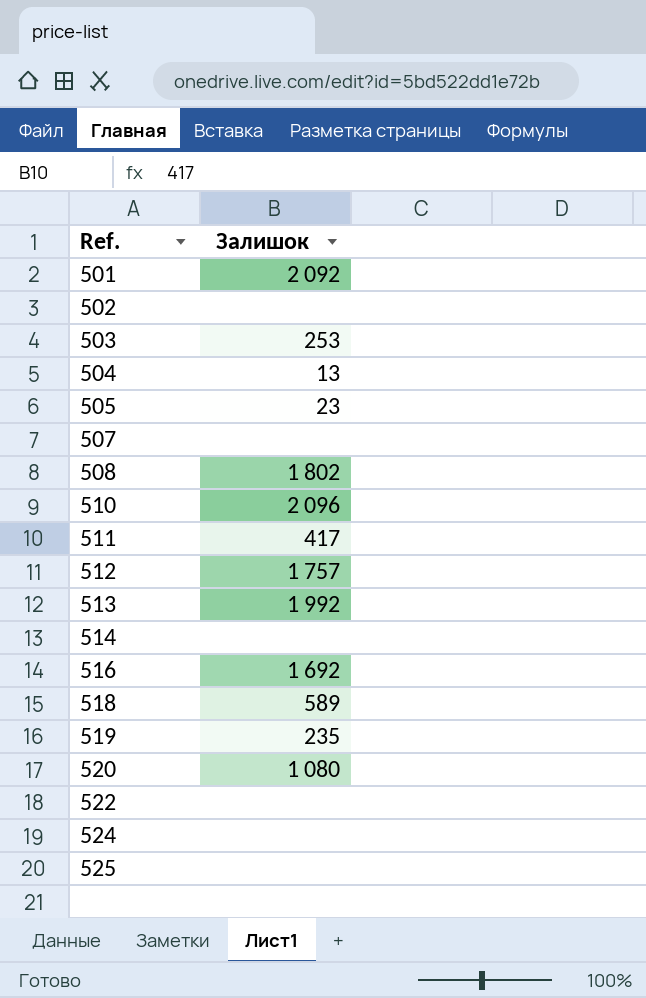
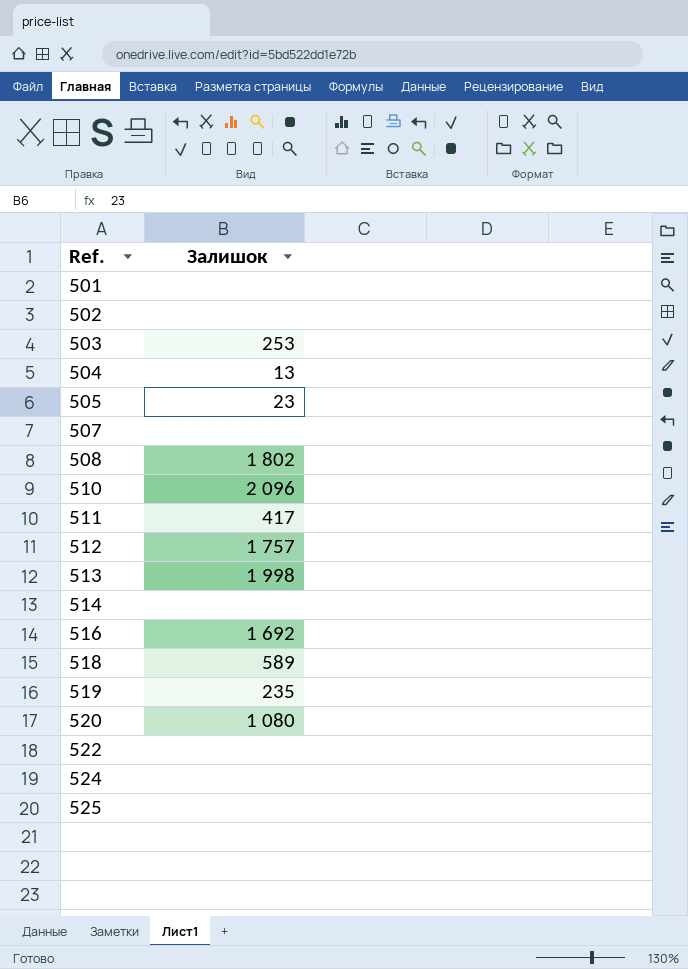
501 | Залишок: 2 092 -> none
513 | Залишок: 1 992 -> 1 998

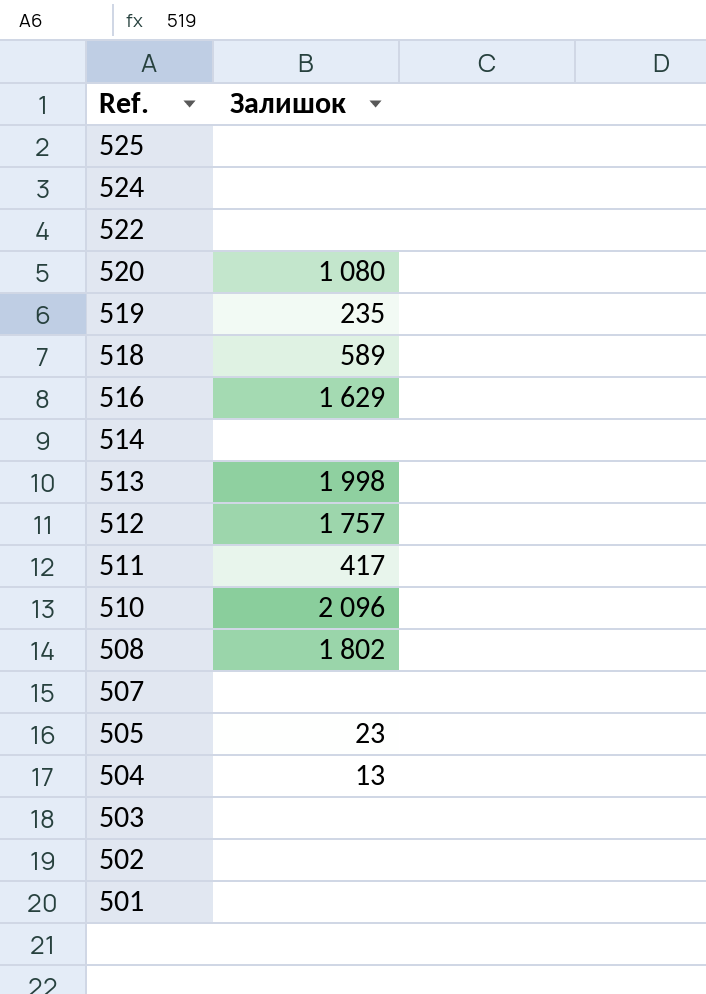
row order: Ref. ascending -> Ref. descending
516 | Залишок: 1 692 -> 1 629
503 | Залишок: 253 -> none

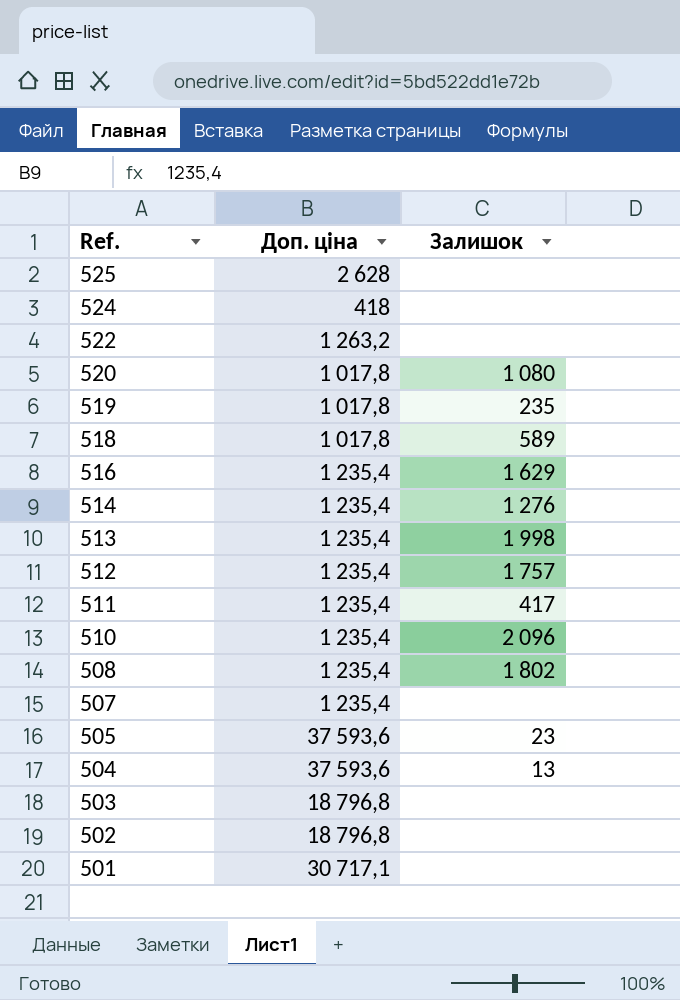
column Доп. ціна | position: none -> 2
514 | Залишок: none -> 1 276

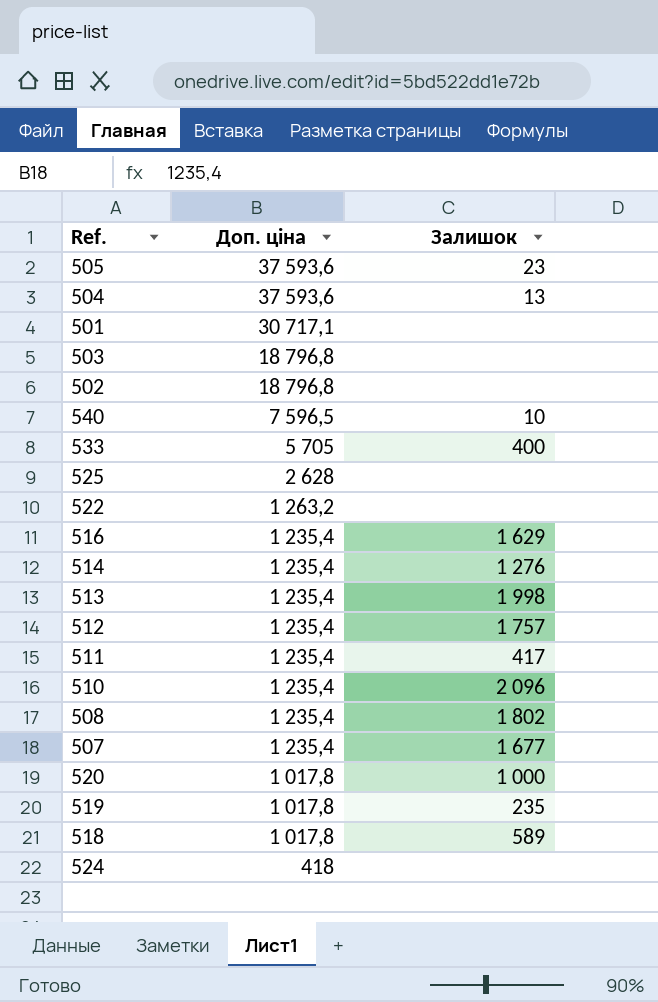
row order: Ref. descending -> Доп. ціна descending
row 540: none -> 7 596,5 | 10
row 533: none -> 5 705 | 400
507 | Залишок: none -> 1 677
520 | Залишок: 1 080 -> 1 000

